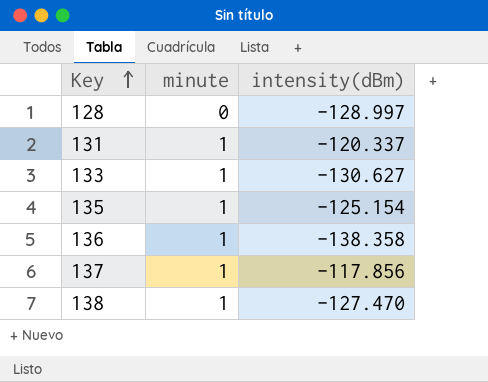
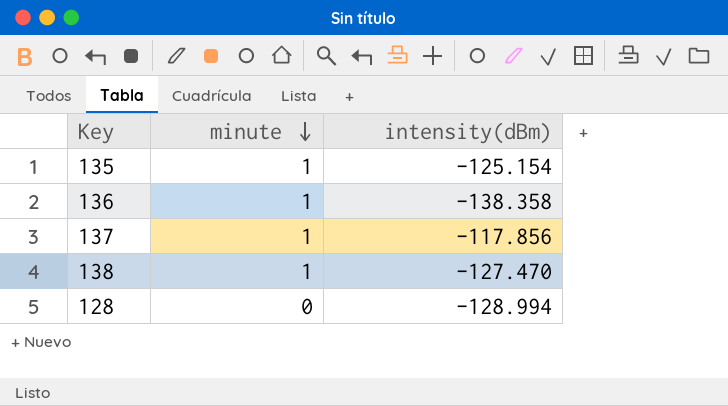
row order: Key ascending -> minute descending
row 131: 1 | -120.337 -> none
row 133: 1 | -130.627 -> none
128 | intensity(dBm): -128.997 -> -128.994

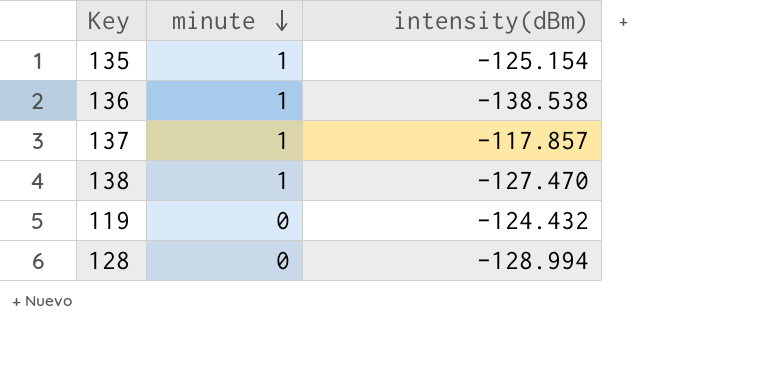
136 | intensity(dBm): -138.358 -> -138.538
137 | intensity(dBm): -117.856 -> -117.857
row 119: none -> 0 | -124.432

